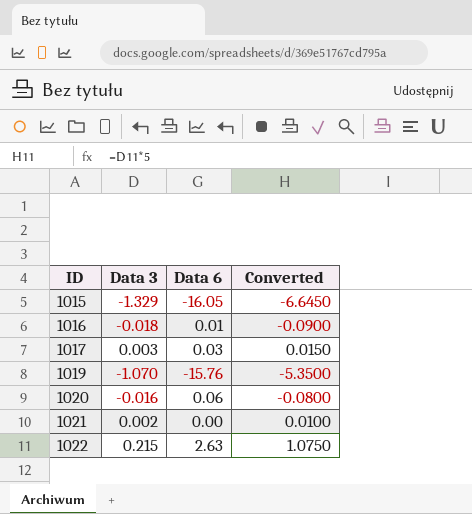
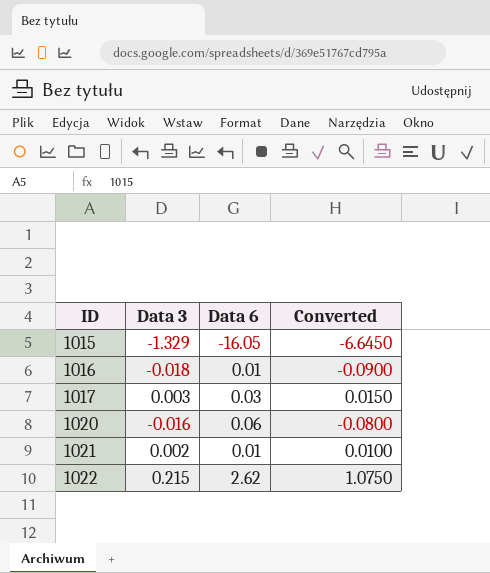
row 1019: -1.070 | -15.76 | -5.3500 -> none
1021 | Data 6: 0.00 -> 0.01
1022 | Data 6: 2.63 -> 2.62

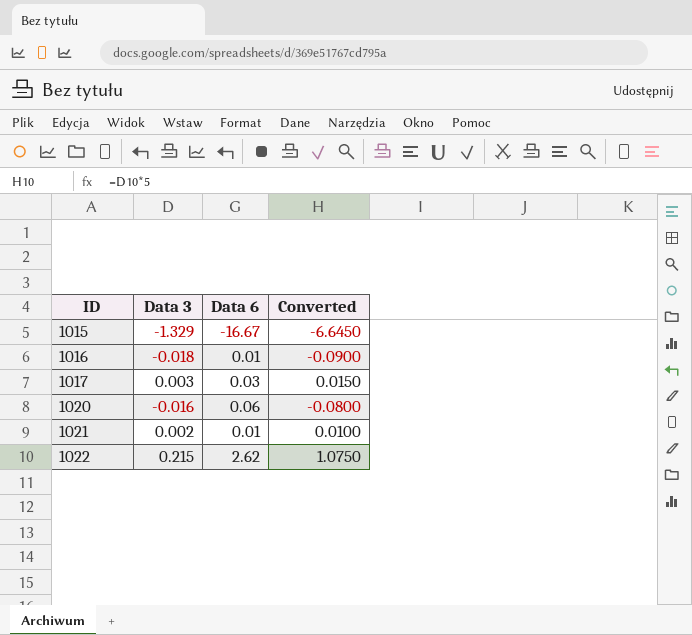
1015 | Data 6: -16.05 -> -16.67

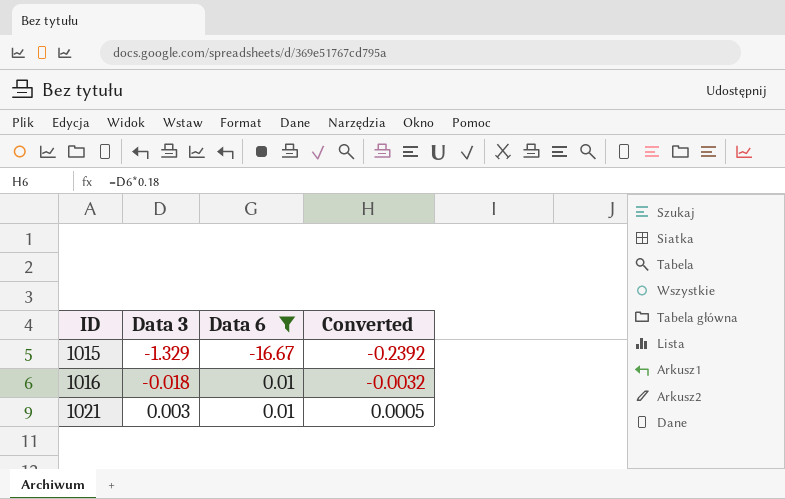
filter: none -> Data 6 <= 0.01
column Converted | formula: [Data 3] * 5 -> [Data 3] * 0.18
1021 | Data 3: 0.002 -> 0.003

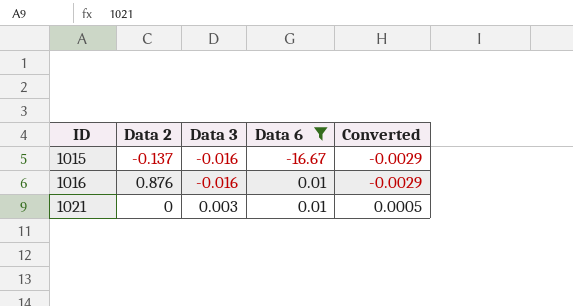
column Data 2 | position: none -> 2
1015 | Data 3: -1.329 -> -0.016
1015 | Converted: -0.2392 -> -0.0029
1016 | Data 3: -0.018 -> -0.016
1016 | Converted: -0.0032 -> -0.0029

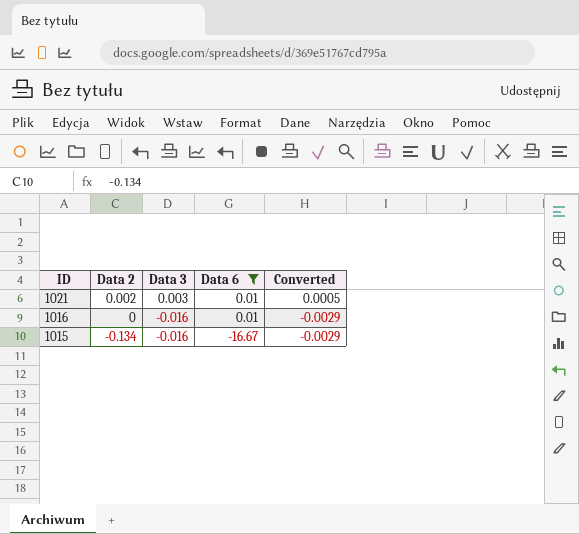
row order: ID ascending -> ID descending
1021 | Data 2: 0 -> 0.002
1016 | Data 2: 0.876 -> 0
1015 | Data 2: -0.137 -> -0.134

